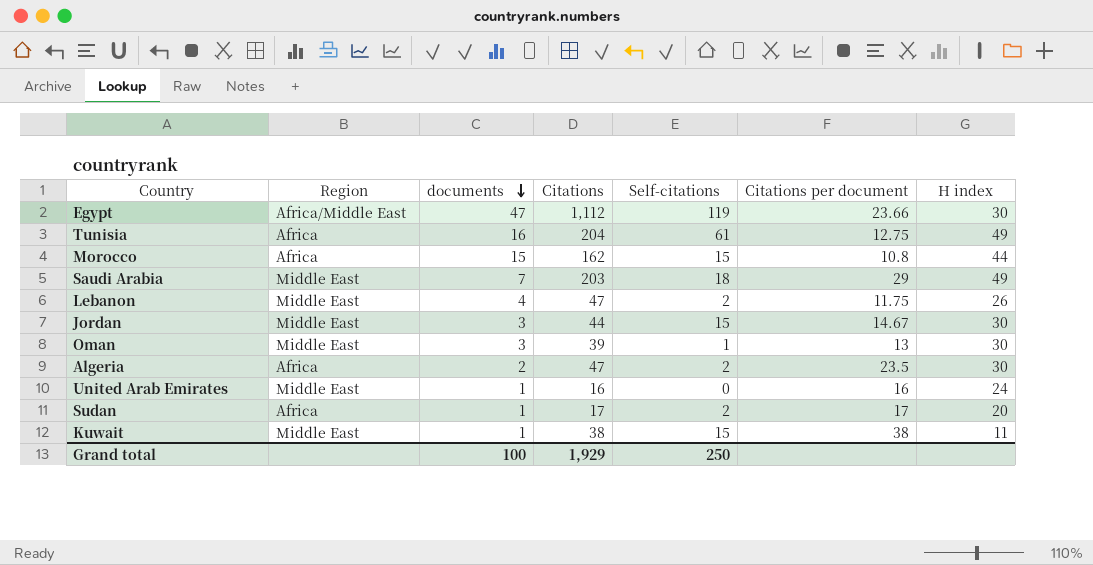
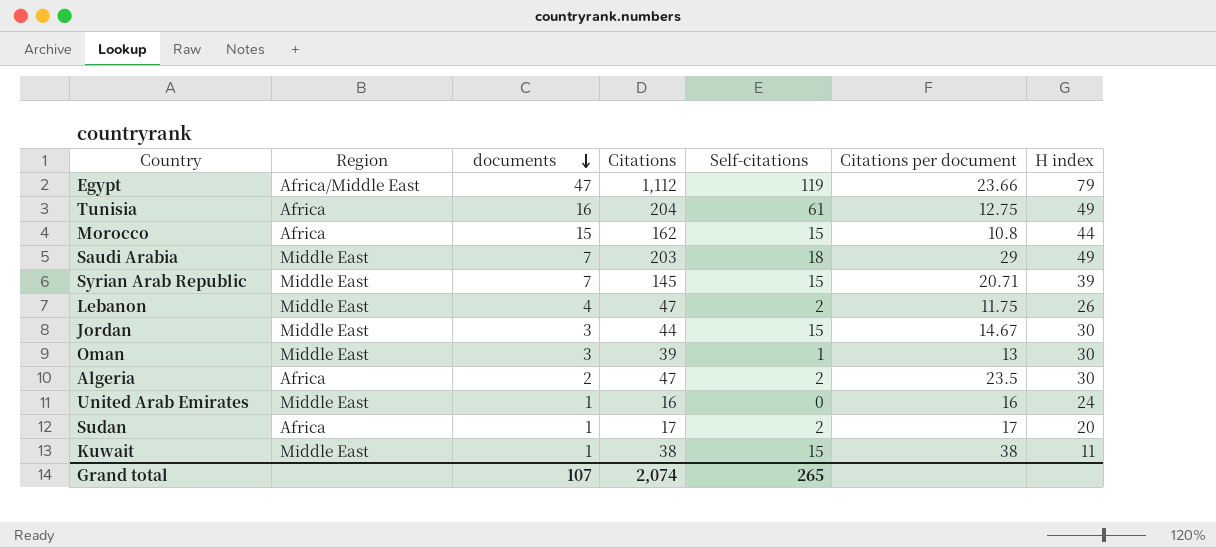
Egypt | H index: 30 -> 79
row Syrian Arab Republic: none -> Middle East | 7 | 145 | 15 | 20.71 | 39
Grand total | documents: 100 -> 107
Grand total | Citations: 1,929 -> 2,074
Grand total | Self-citations: 250 -> 265

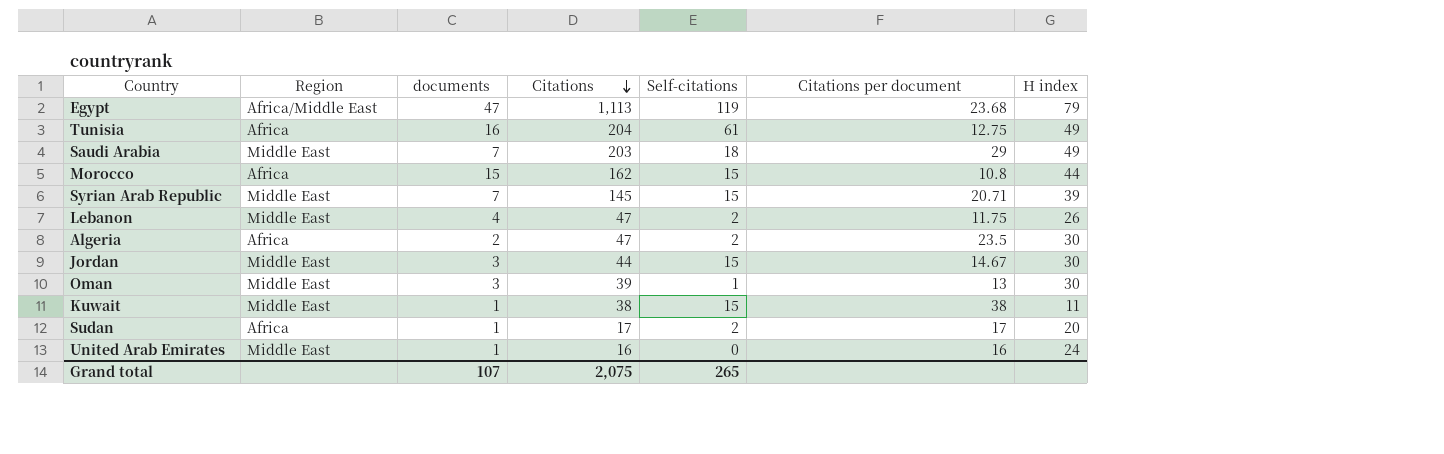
row order: documents descending -> Citations descending
Egypt | Citations: 1,112 -> 1,113
Egypt | Citations per document: 23.66 -> 23.68
Grand total | Citations: 2,074 -> 2,075

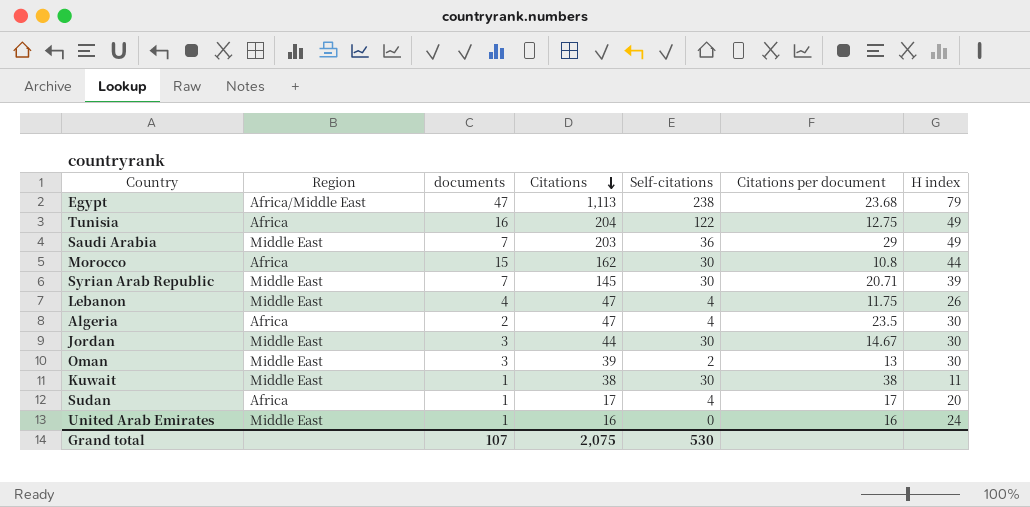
Egypt | Self-citations: 119 -> 238
Tunisia | Self-citations: 61 -> 122
Saudi Arabia | Self-citations: 18 -> 36
Morocco | Self-citations: 15 -> 30
Syrian Arab Republic | Self-citations: 15 -> 30
Lebanon | Self-citations: 2 -> 4
Algeria | Self-citations: 2 -> 4
Jordan | Self-citations: 15 -> 30
Oman | Self-citations: 1 -> 2
Kuwait | Self-citations: 15 -> 30
Sudan | Self-citations: 2 -> 4
Grand total | Self-citations: 265 -> 530

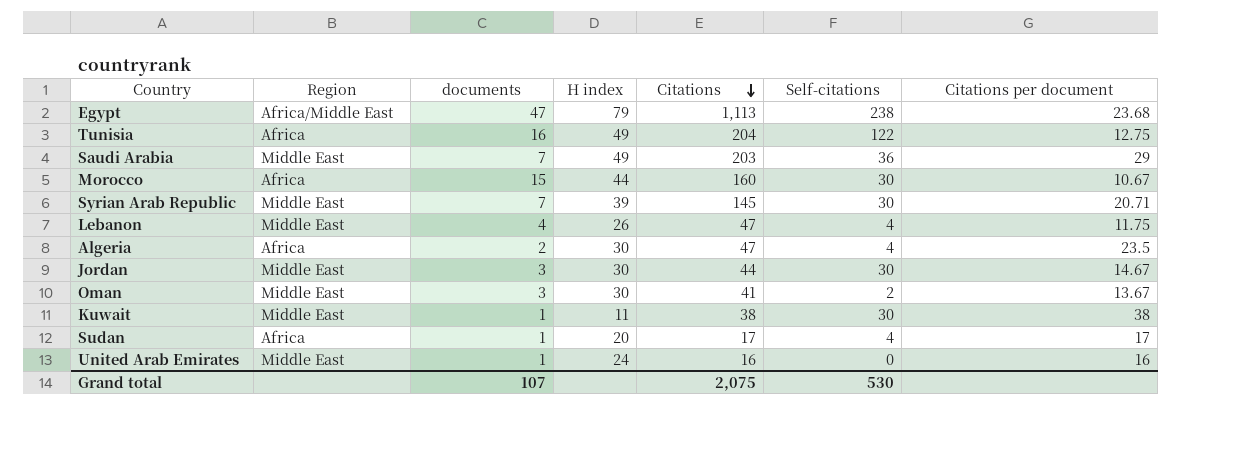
column H index | position: 7 -> 4
Morocco | Citations: 162 -> 160
Morocco | Citations per document: 10.8 -> 10.67
Oman | Citations: 39 -> 41
Oman | Citations per document: 13 -> 13.67

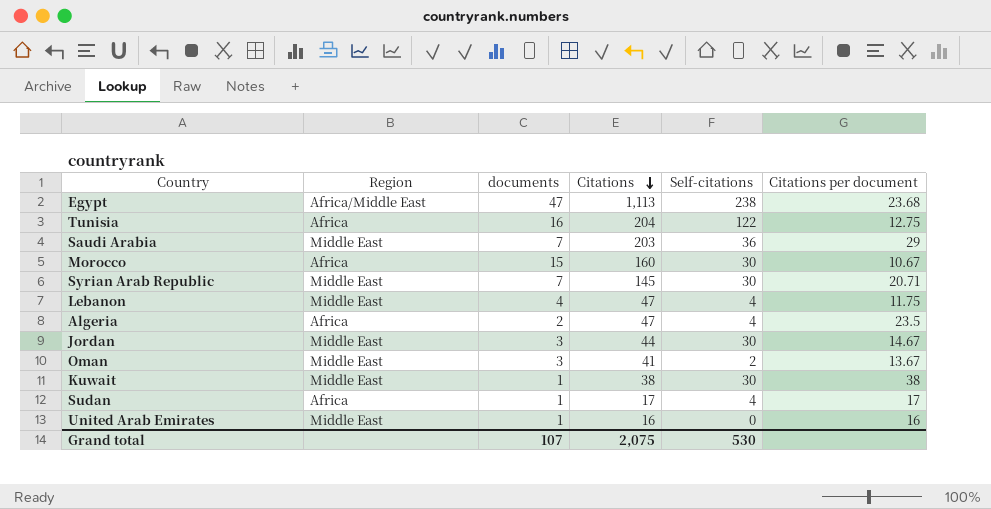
column H index | position: 4 -> none

